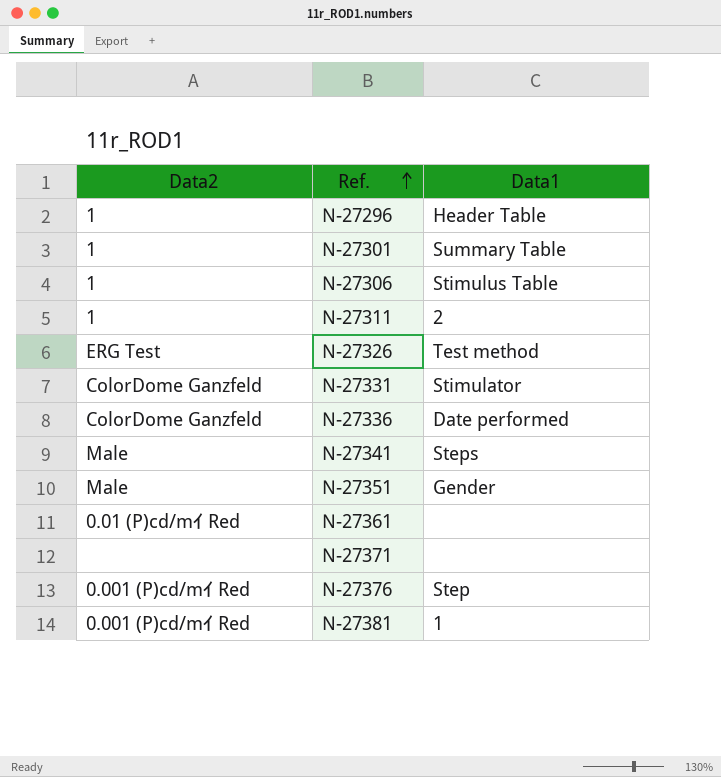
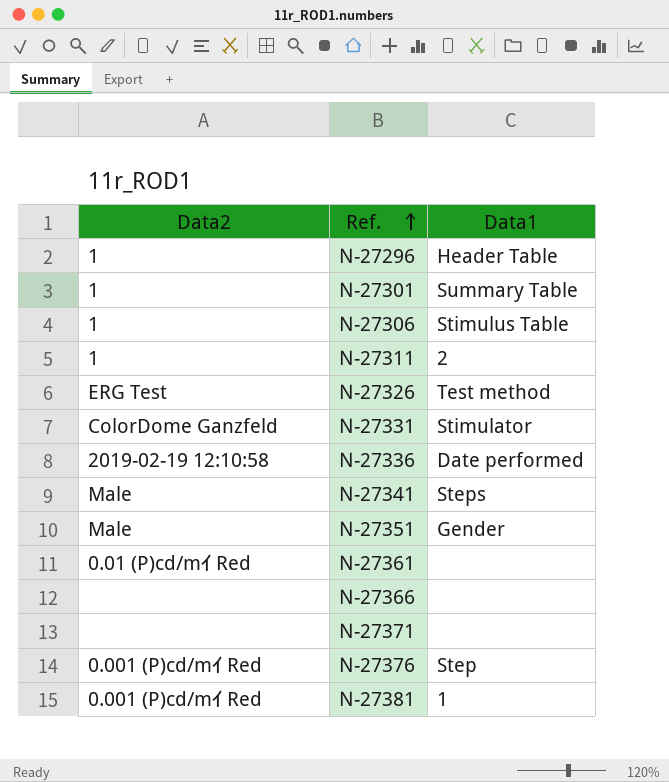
N-27336 | Data2: ColorDome Ganzfeld -> 2019-02-19 12:10:58
row N-27366: none -> none | none

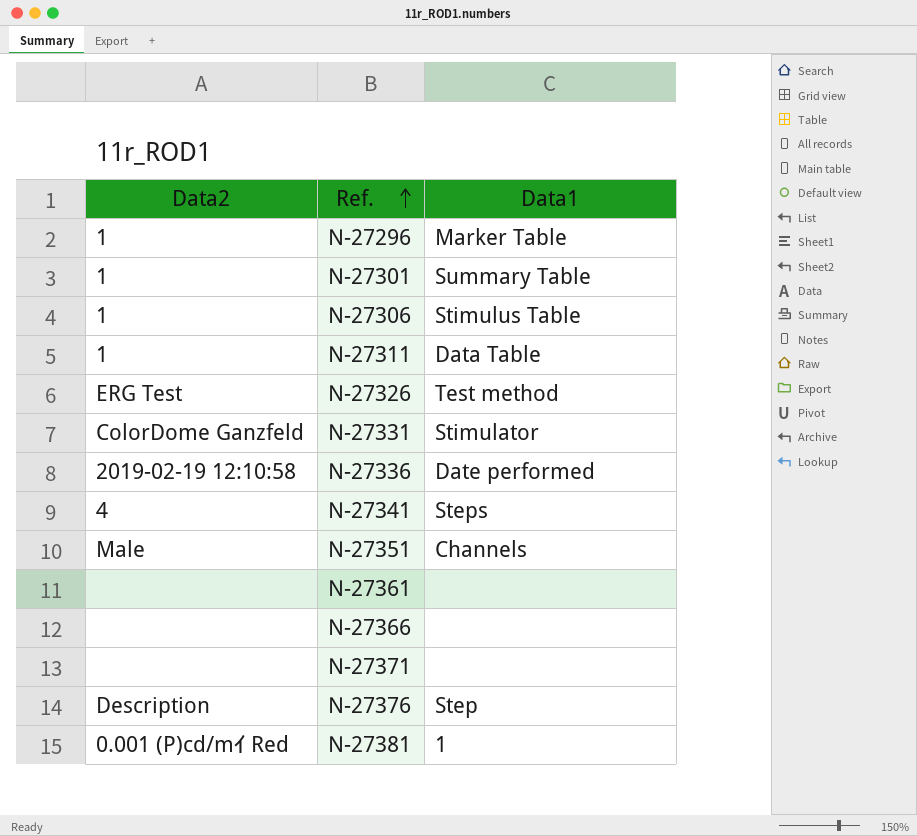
N-27296 | Data1: Header Table -> Marker Table
N-27311 | Data1: 2 -> Data Table
N-27341 | Data2: Male -> 4
N-27351 | Data1: Gender -> Channels
N-27361 | Data2: 0.01 (P)cd/mｲ Red -> none
N-27376 | Data2: 0.001 (P)cd/mｲ Red -> Description

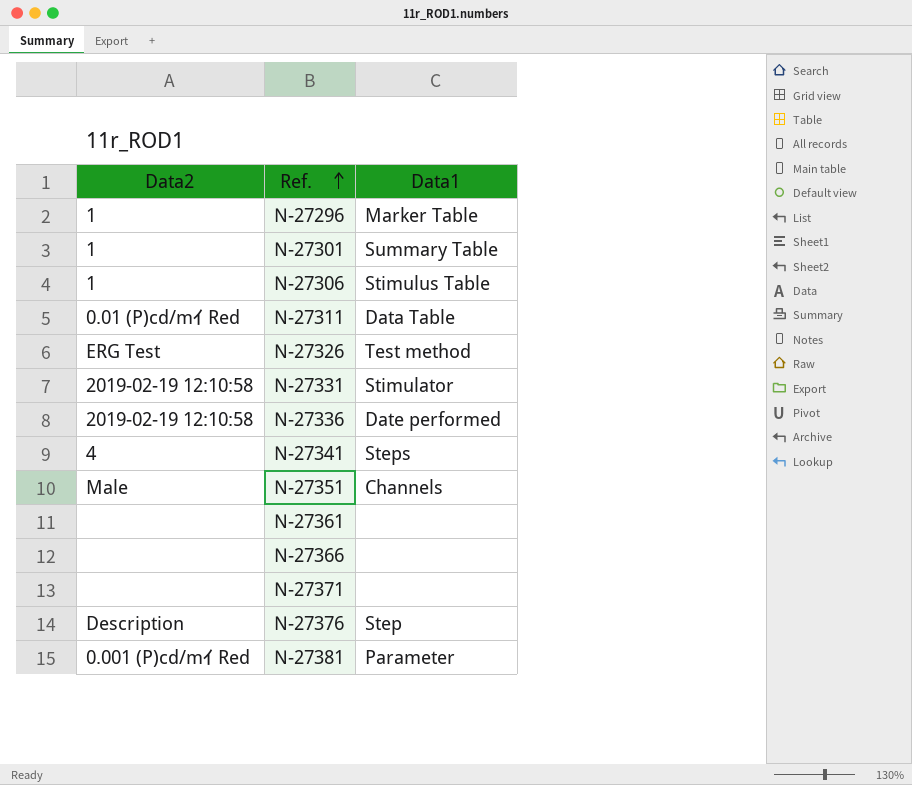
N-27311 | Data2: 1 -> 0.01 (P)cd/mｲ Red
N-27331 | Data2: ColorDome Ganzfeld -> 2019-02-19 12:10:58
N-27381 | Data1: 1 -> Parameter

